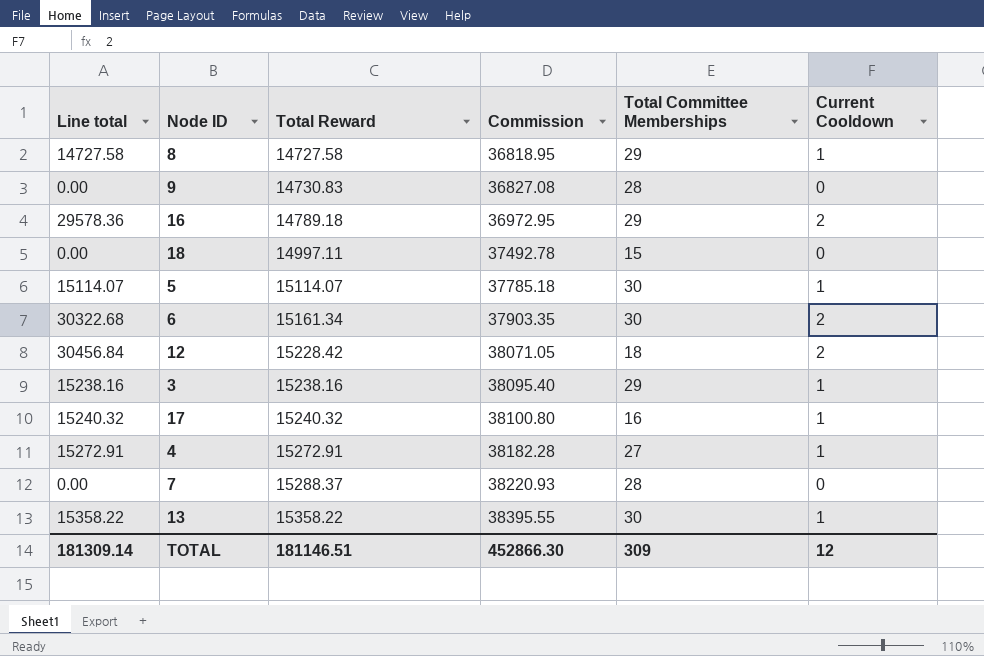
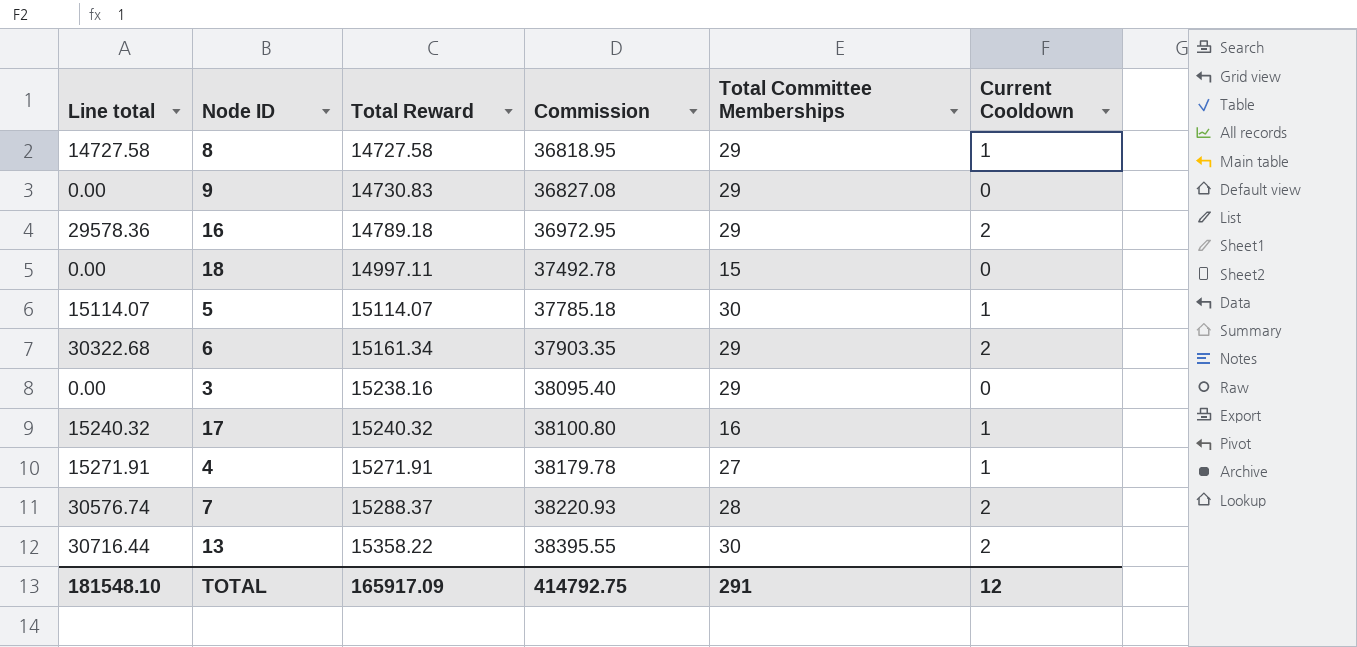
row 12: 30456.84 | 15228.42 | 38071.05 | 18 | 2 -> none
9 | Total Committee Memberships: 28 -> 29
6 | Total Committee Memberships: 30 -> 29
3 | Line total: 15238.16 -> 0.00
3 | Current Cooldown: 1 -> 0
4 | Line total: 15272.91 -> 15271.91
4 | Total Reward: 15272.91 -> 15271.91
4 | Commission: 38182.28 -> 38179.78
7 | Line total: 0.00 -> 30576.74
7 | Current Cooldown: 0 -> 2
13 | Line total: 15358.22 -> 30716.44
13 | Current Cooldown: 1 -> 2
TOTAL | Line total: 181309.14 -> 181548.10
TOTAL | Total Reward: 181146.51 -> 165917.09
TOTAL | Commission: 452866.30 -> 414792.75
TOTAL | Total Committee Memberships: 309 -> 291

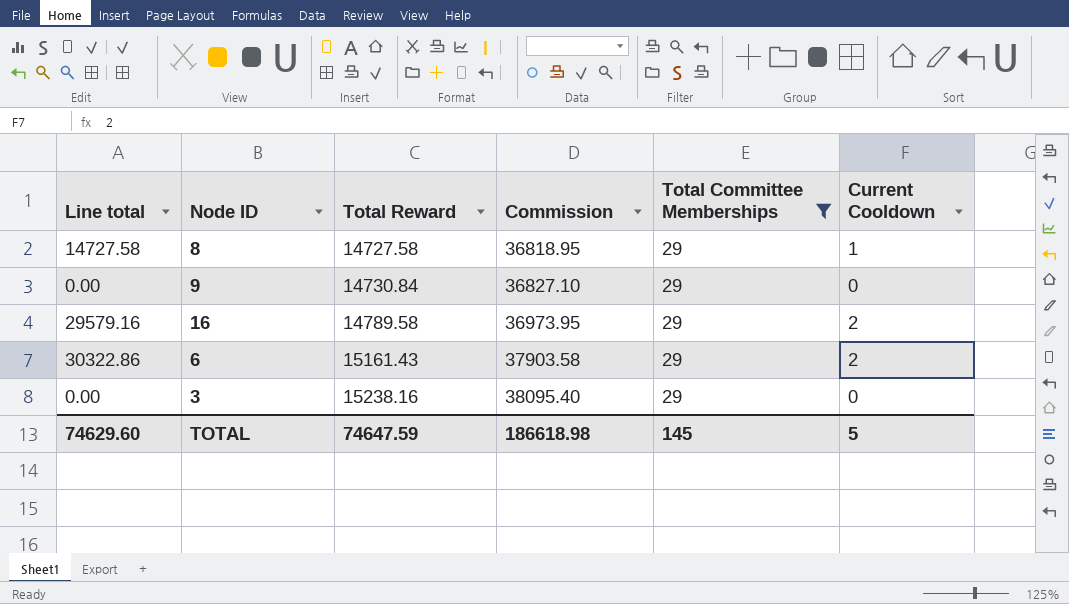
filter: none -> Total Committee Memberships = 29
9 | Total Reward: 14730.83 -> 14730.84
9 | Commission: 36827.08 -> 36827.10
16 | Line total: 29578.36 -> 29579.16
16 | Total Reward: 14789.18 -> 14789.58
16 | Commission: 36972.95 -> 36973.95
6 | Line total: 30322.68 -> 30322.86
6 | Total Reward: 15161.34 -> 15161.43
6 | Commission: 37903.35 -> 37903.58
TOTAL | Line total: 181548.10 -> 74629.60
TOTAL | Total Reward: 165917.09 -> 74647.59
TOTAL | Commission: 414792.75 -> 186618.98
TOTAL | Total Committee Memberships: 291 -> 145
TOTAL | Current Cooldown: 12 -> 5

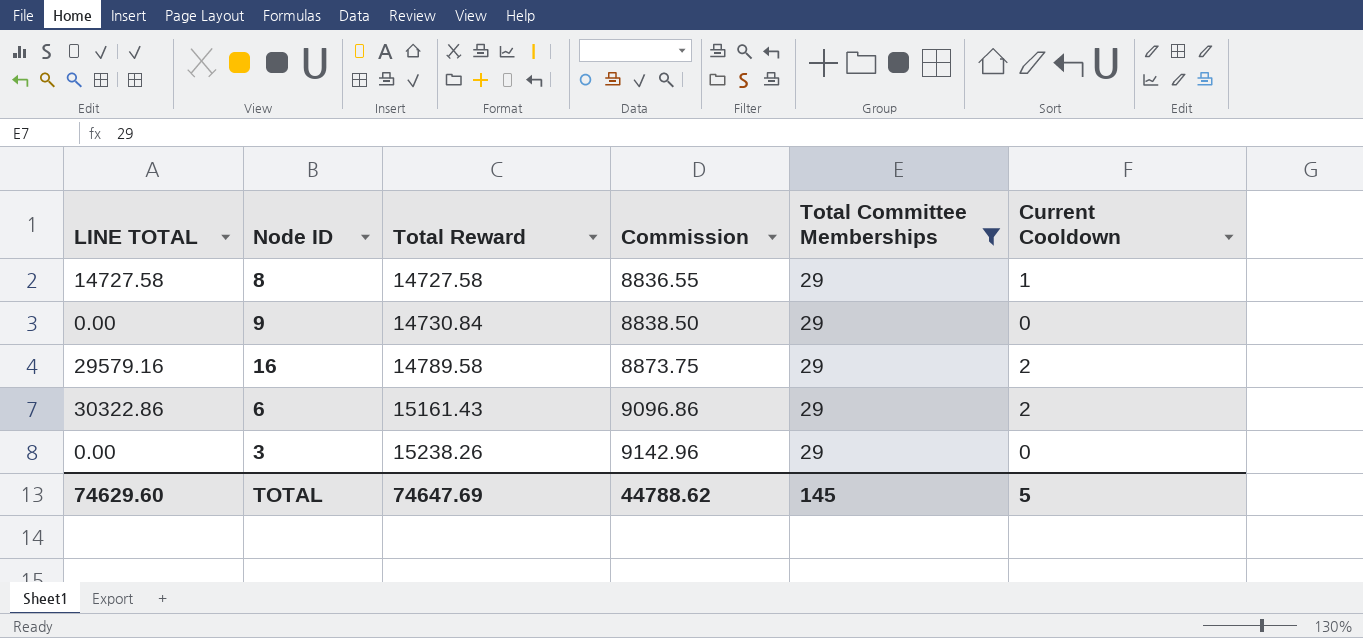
column name: Line total -> LINE TOTAL
column Commission | formula: [Total Reward] * 2.5 -> [Total Reward] * 0.6
3 | Total Reward: 15238.16 -> 15238.26
TOTAL | Total Reward: 74647.59 -> 74647.69
TOTAL | Commission: 186618.98 -> 44788.62

